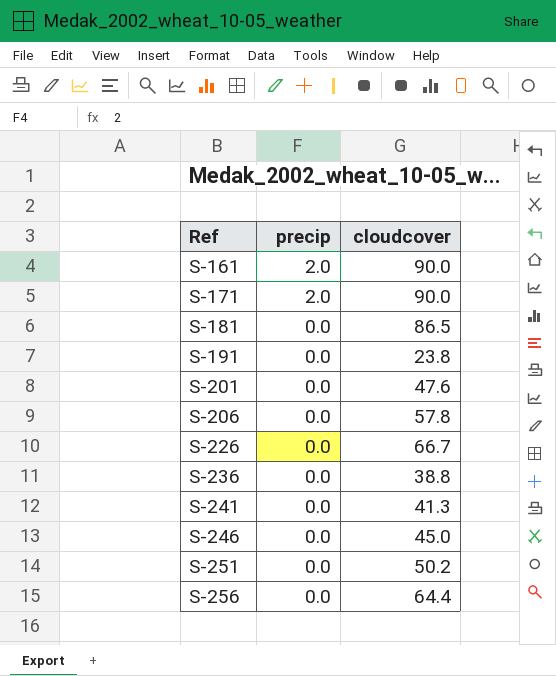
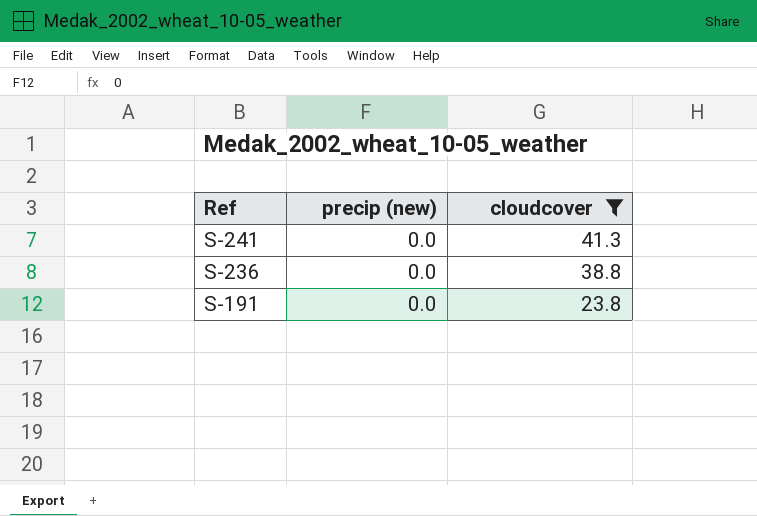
filter: none -> cloudcover <= 41.3
row order: Ref ascending -> Ref descending
column name: precip -> precip (new)

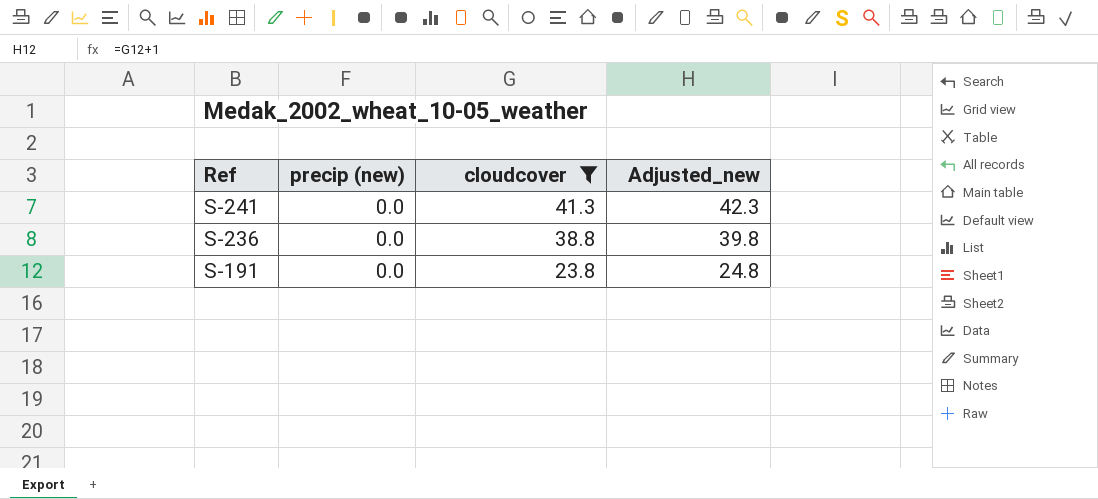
column Adjusted_new | formula: none -> [cloudcover] + 1

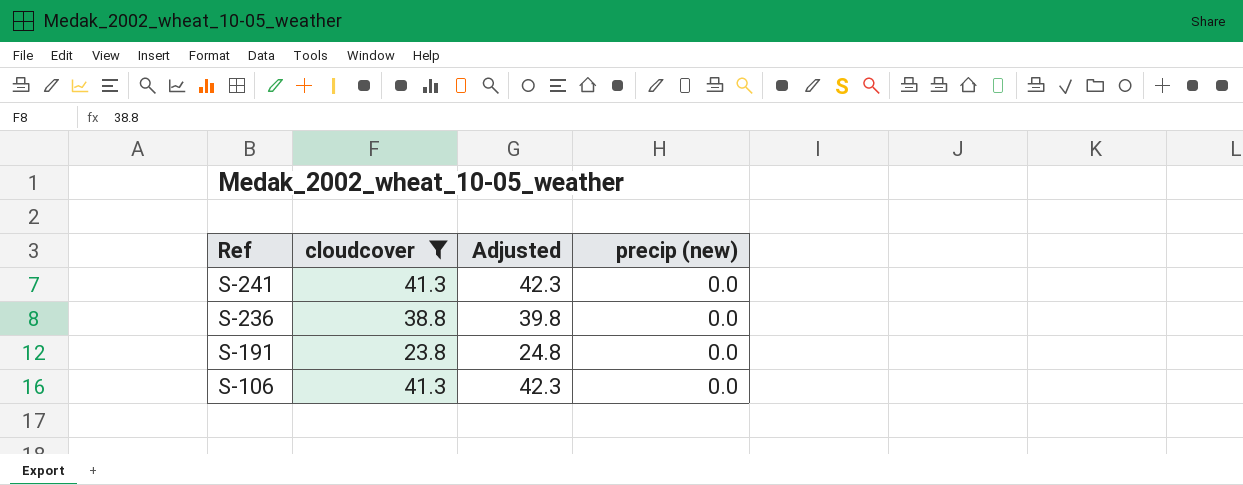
column name: Adjusted_new -> Adjusted
column precip (new) | position: 2 -> 4
row S-106: none -> 41.3 | 42.3 | 0.0

